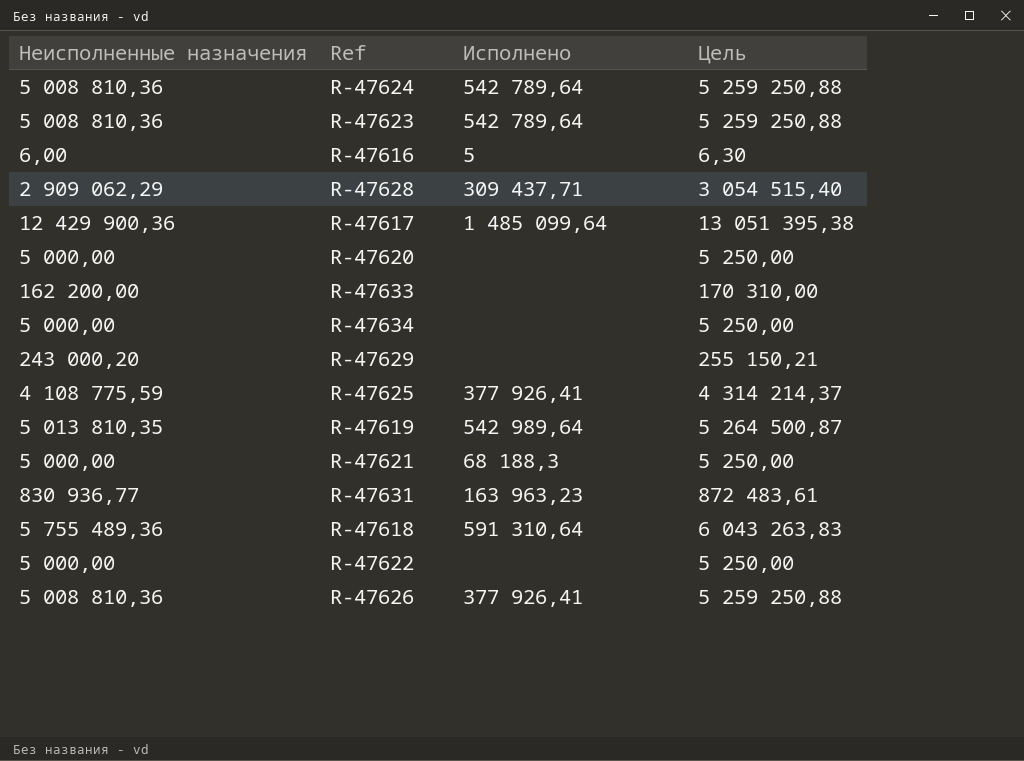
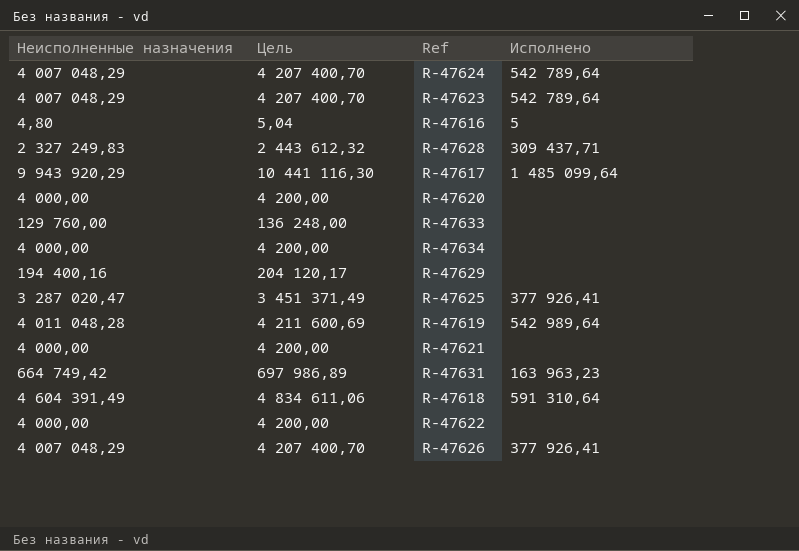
column Цель | position: 4 -> 2
R-47624 | Неисполненные назначения: 5 008 810,36 -> 4 007 048,29
R-47624 | Цель: 5 259 250,88 -> 4 207 400,70
R-47623 | Неисполненные назначения: 5 008 810,36 -> 4 007 048,29
R-47623 | Цель: 5 259 250,88 -> 4 207 400,70
R-47616 | Неисполненные назначения: 6,00 -> 4,80
R-47616 | Цель: 6,30 -> 5,04
R-47628 | Неисполненные назначения: 2 909 062,29 -> 2 327 249,83
R-47628 | Цель: 3 054 515,40 -> 2 443 612,32
R-47617 | Неисполненные назначения: 12 429 900,36 -> 9 943 920,29
R-47617 | Цель: 13 051 395,38 -> 10 441 116,30
R-47620 | Неисполненные назначения: 5 000,00 -> 4 000,00
R-47620 | Цель: 5 250,00 -> 4 200,00
R-47633 | Неисполненные назначения: 162 200,00 -> 129 760,00
R-47633 | Цель: 170 310,00 -> 136 248,00
R-47634 | Неисполненные назначения: 5 000,00 -> 4 000,00
R-47634 | Цель: 5 250,00 -> 4 200,00
R-47629 | Неисполненные назначения: 243 000,20 -> 194 400,16
R-47629 | Цель: 255 150,21 -> 204 120,17
R-47625 | Неисполненные назначения: 4 108 775,59 -> 3 287 020,47
R-47625 | Цель: 4 314 214,37 -> 3 451 371,49
R-47619 | Неисполненные назначения: 5 013 810,35 -> 4 011 048,28
R-47619 | Цель: 5 264 500,87 -> 4 211 600,69
R-47621 | Неисполненные назначения: 5 000,00 -> 4 000,00
R-47621 | Цель: 5 250,00 -> 4 200,00
R-47621 | Исполнено: 68 188,3 -> none
R-47631 | Неисполненные назначения: 830 936,77 -> 664 749,42
R-47631 | Цель: 872 483,61 -> 697 986,89
R-47618 | Неисполненные назначения: 5 755 489,36 -> 4 604 391,49
R-47618 | Цель: 6 043 263,83 -> 4 834 611,06
R-47622 | Неисполненные назначения: 5 000,00 -> 4 000,00
R-47622 | Цель: 5 250,00 -> 4 200,00
R-47626 | Неисполненные назначения: 5 008 810,36 -> 4 007 048,29
R-47626 | Цель: 5 259 250,88 -> 4 207 400,70

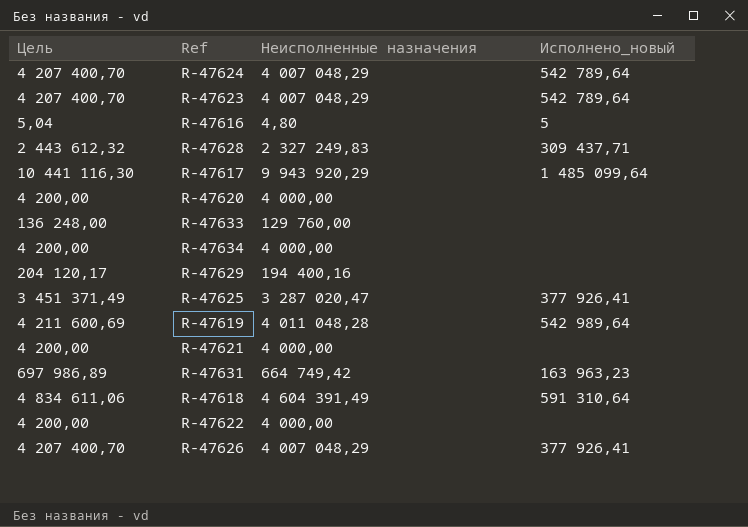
column Неисполненные назначения | position: 1 -> 3
column name: Исполнено -> Исполнено_новый

